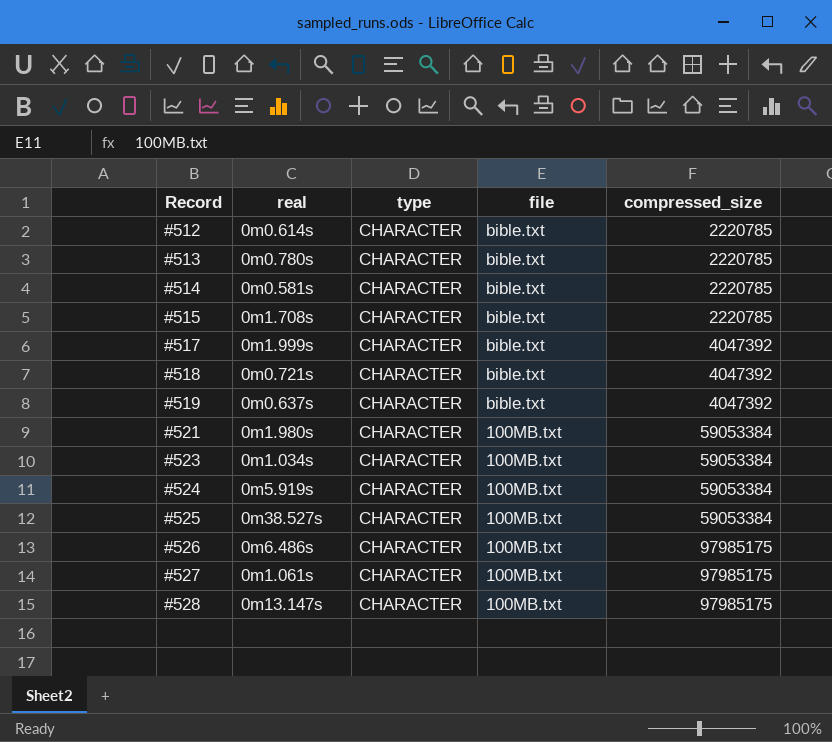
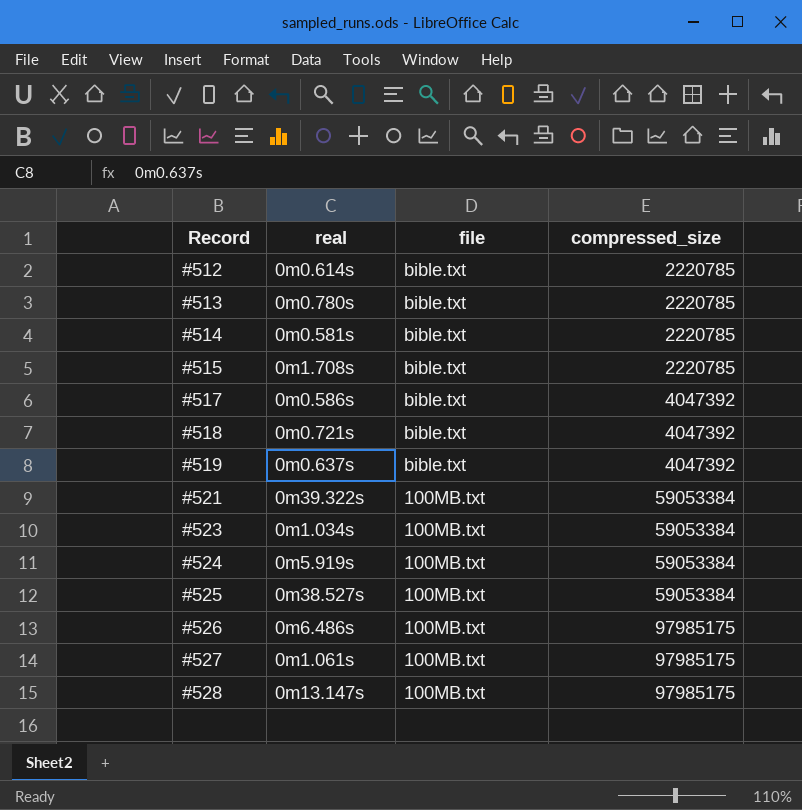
column type | position: 3 -> none
#517 | real: 0m1.999s -> 0m0.586s
#521 | real: 0m1.980s -> 0m39.322s

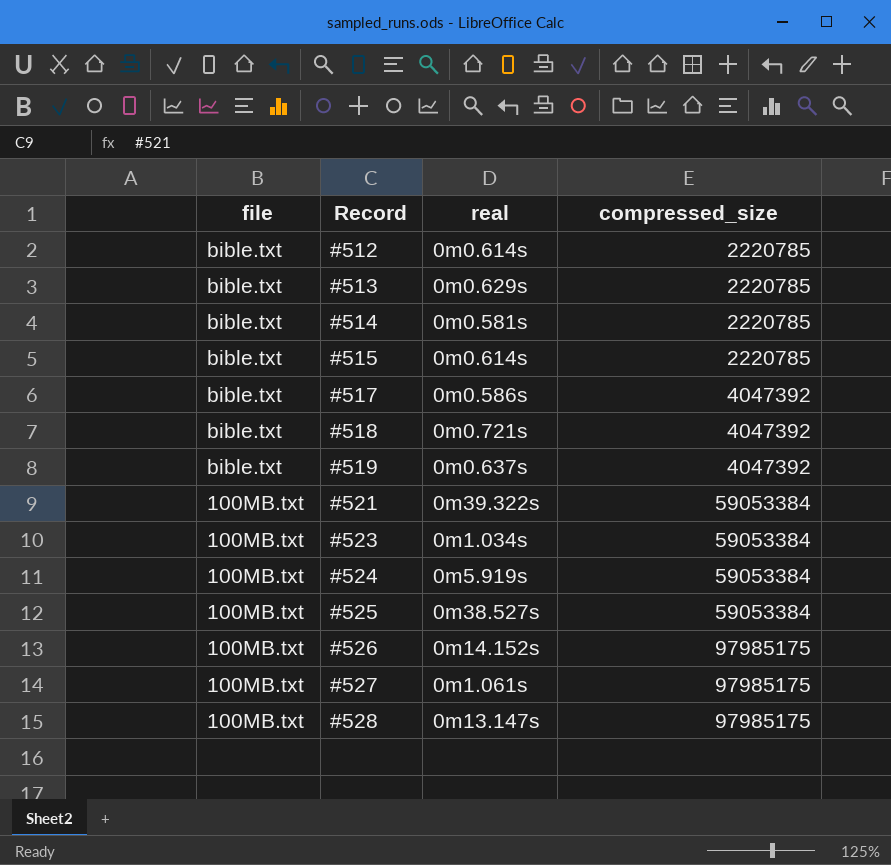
column file | position: 3 -> 1
#513 | real: 0m0.780s -> 0m0.629s
#515 | real: 0m1.708s -> 0m0.614s
#526 | real: 0m6.486s -> 0m14.152s

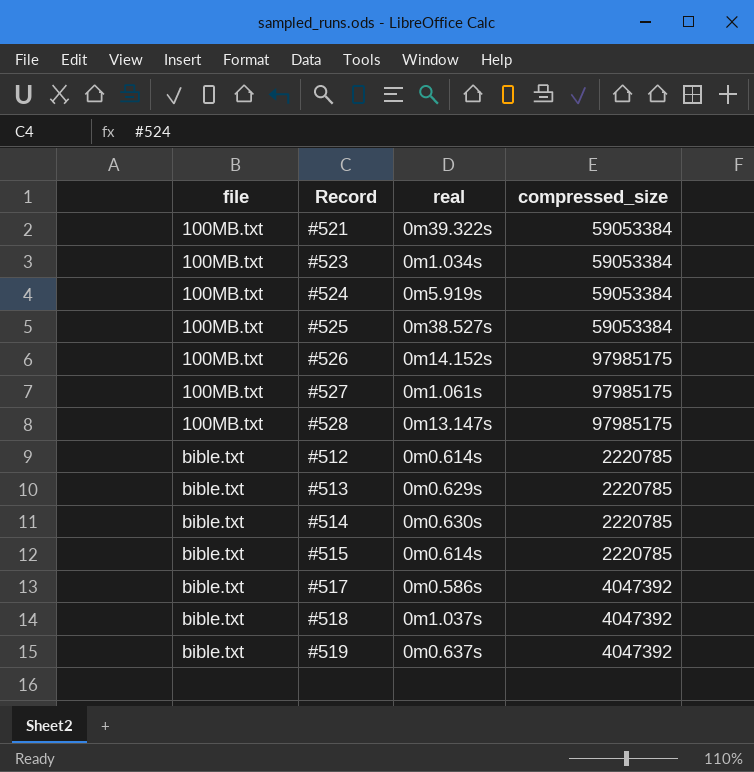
row order: file descending -> file ascending
#514 | real: 0m0.581s -> 0m0.630s
#518 | real: 0m0.721s -> 0m1.037s

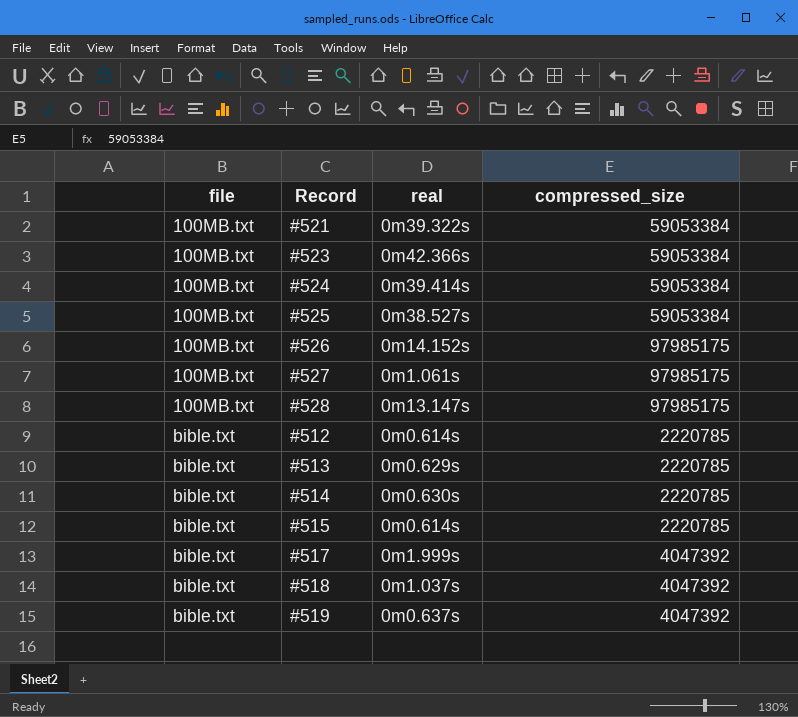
#523 | real: 0m1.034s -> 0m42.366s
#524 | real: 0m5.919s -> 0m39.414s
#517 | real: 0m0.586s -> 0m1.999s

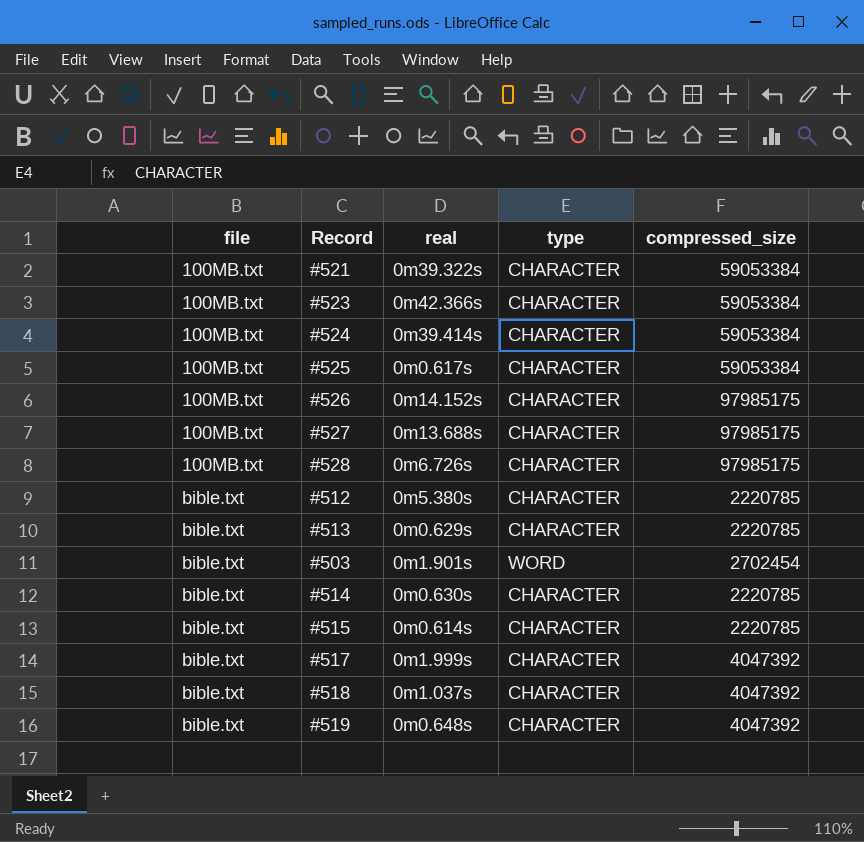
column type | position: none -> 4
#525 | real: 0m38.527s -> 0m0.617s
#527 | real: 0m1.061s -> 0m13.688s
#528 | real: 0m13.147s -> 0m6.726s
#512 | real: 0m0.614s -> 0m5.380s
row #503: none -> bible.txt | 0m1.901s | WORD | 2702454
#519 | real: 0m0.637s -> 0m0.648s

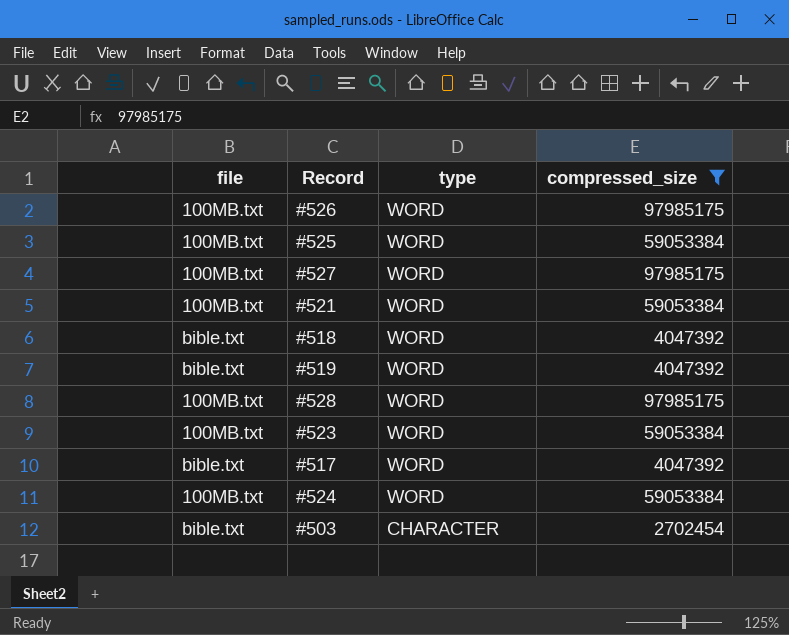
filter: none -> compressed_size != 2220785
row order: file ascending -> type descending
column real | position: 3 -> none
#526 | type: CHARACTER -> WORD
#525 | type: CHARACTER -> WORD
#527 | type: CHARACTER -> WORD
#521 | type: CHARACTER -> WORD
#518 | type: CHARACTER -> WORD
#519 | type: CHARACTER -> WORD
#528 | type: CHARACTER -> WORD
#523 | type: CHARACTER -> WORD
#517 | type: CHARACTER -> WORD
#524 | type: CHARACTER -> WORD
#503 | type: WORD -> CHARACTER

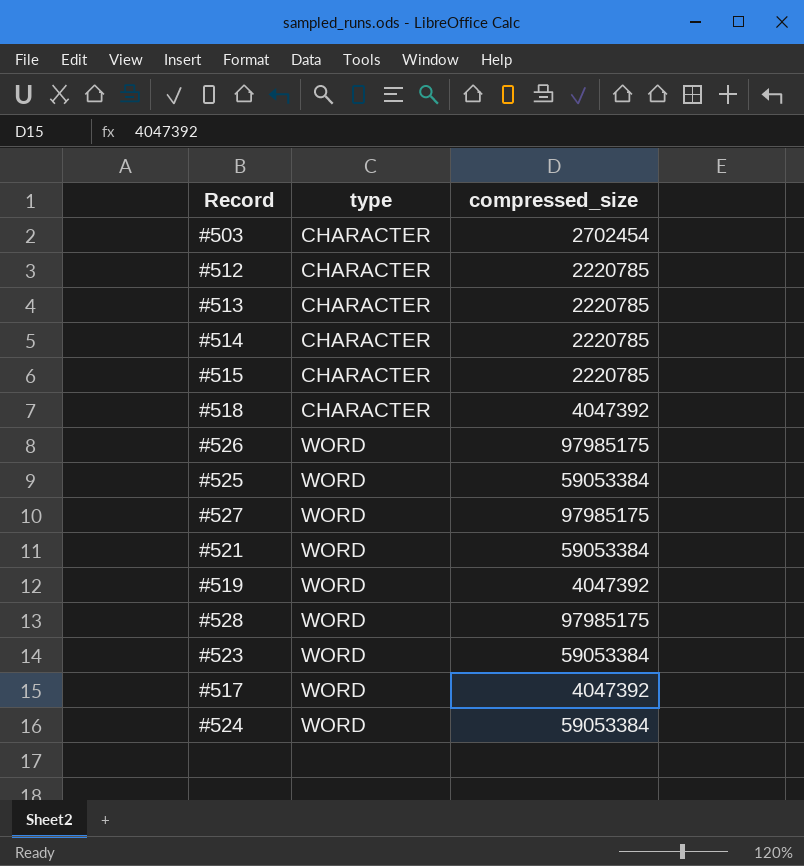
filter: compressed_size != 2220785 -> none
row order: type descending -> type ascending
column file | position: 1 -> none
#518 | type: WORD -> CHARACTER

